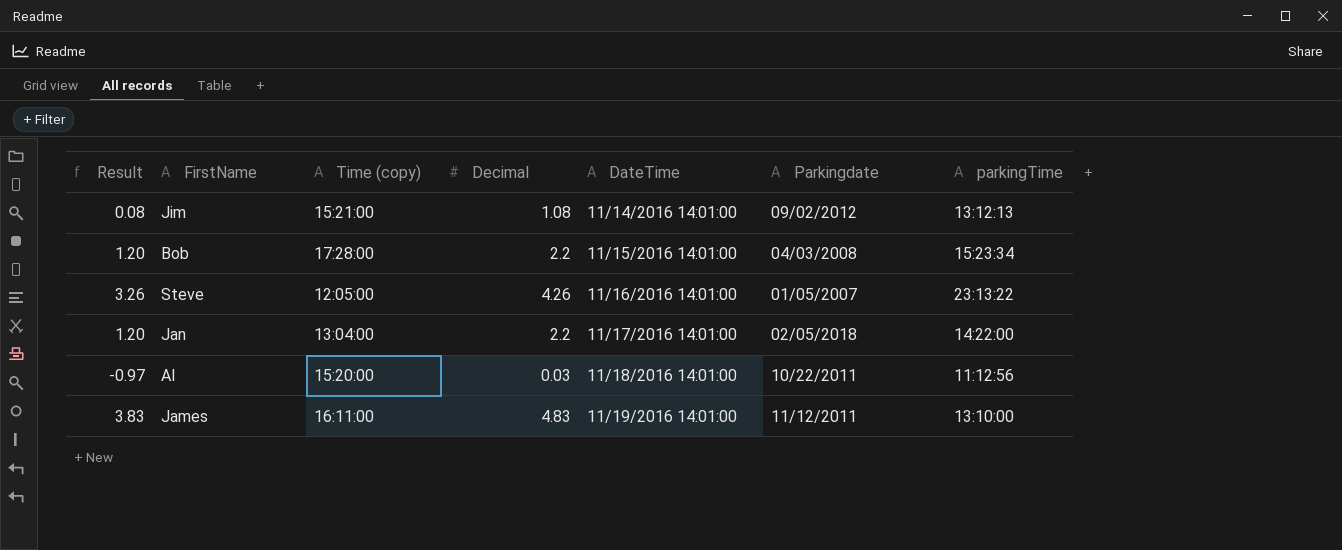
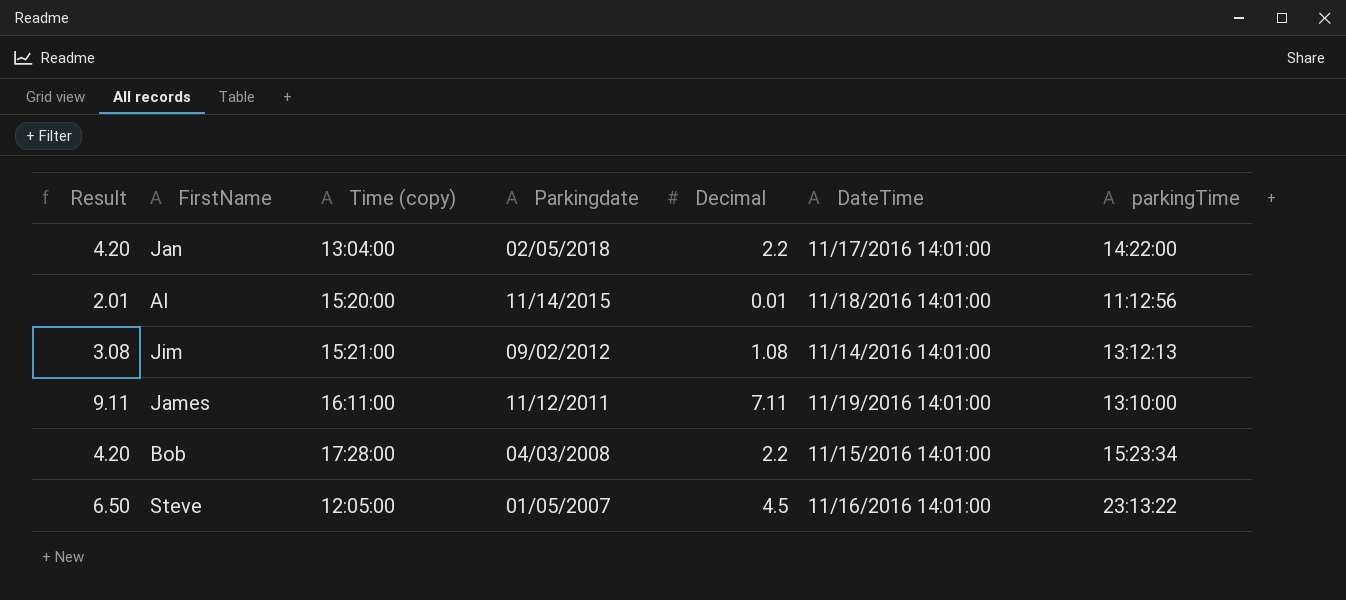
row order: DateTime ascending -> Parkingdate descending
column Result | formula: [Decimal] - 1 -> [Decimal] + 2
column Parkingdate | position: 6 -> 4
Al | Parkingdate: 10/22/2011 -> 11/14/2015
Al | Decimal: 0.03 -> 0.01
James | Decimal: 4.83 -> 7.11
Steve | Decimal: 4.26 -> 4.5

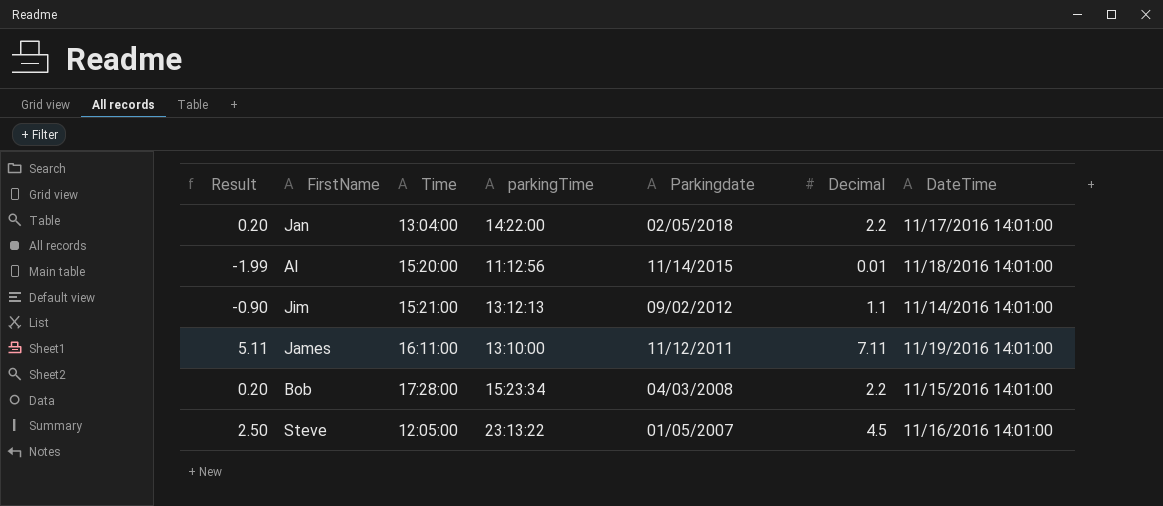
column Result | formula: [Decimal] + 2 -> [Decimal] - 2
column name: Time (copy) -> Time
column parkingTime | position: 7 -> 4
Jim | Decimal: 1.08 -> 1.1

